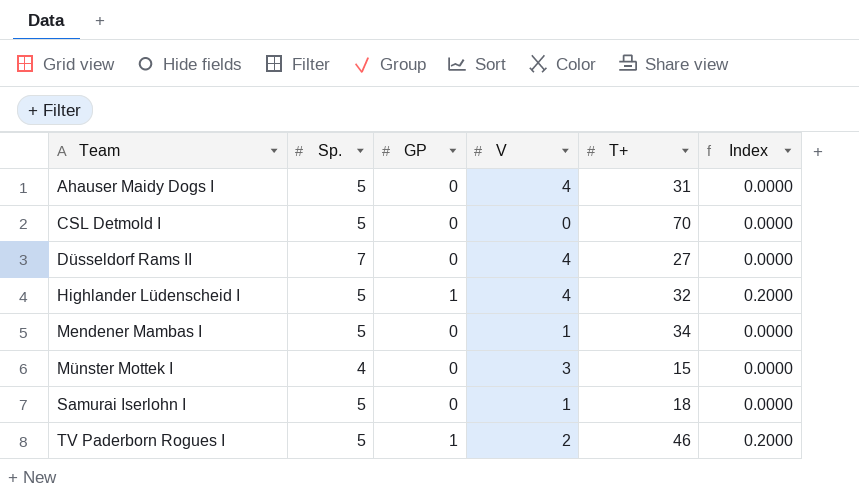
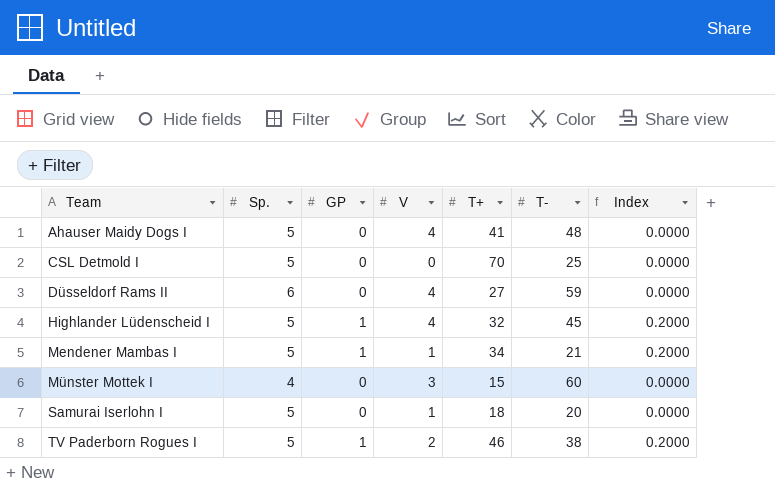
column T- | position: none -> 6
Ahauser Maidy Dogs I | T+: 31 -> 41
Düsseldorf Rams II | Sp.: 7 -> 6
Mendener Mambas I | GP: 0 -> 1
Mendener Mambas I | Index: 0.0000 -> 0.2000

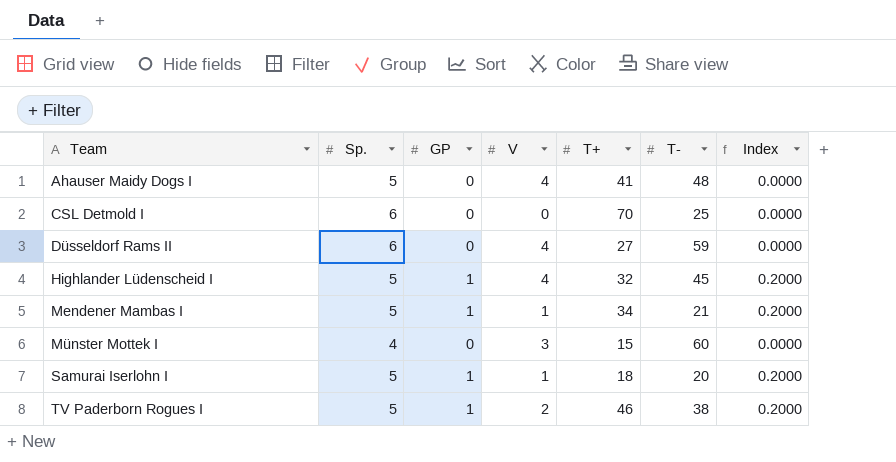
CSL Detmold I | Sp.: 5 -> 6
Samurai Iserlohn I | GP: 0 -> 1
Samurai Iserlohn I | Index: 0.0000 -> 0.2000

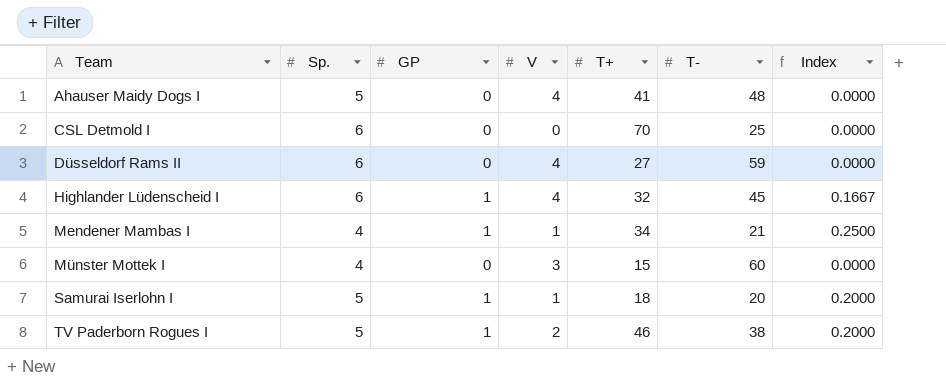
Highlander Lüdenscheid I | Sp.: 5 -> 6
Highlander Lüdenscheid I | Index: 0.2000 -> 0.1667
Mendener Mambas I | Sp.: 5 -> 4
Mendener Mambas I | Index: 0.2000 -> 0.2500

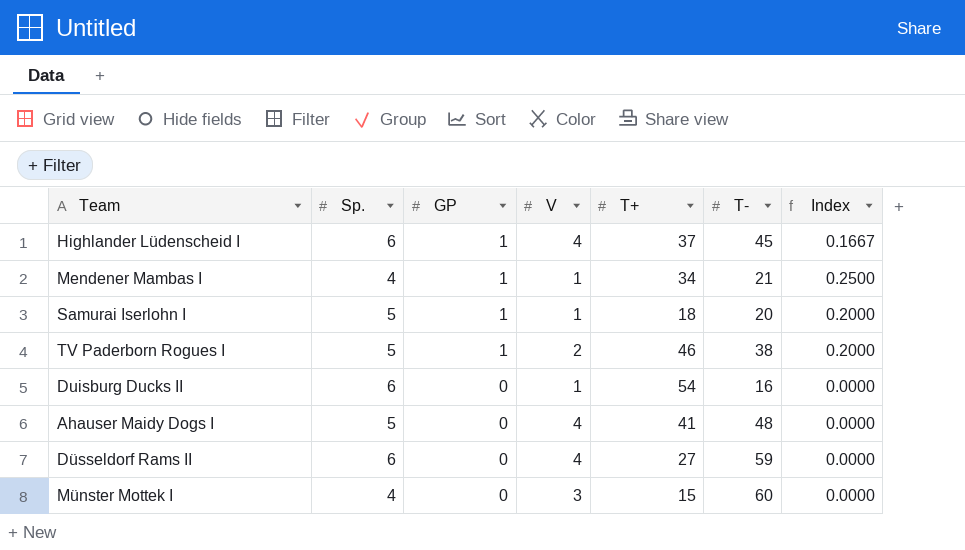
row order: Team ascending -> GP descending
row CSL Detmold I: 6 | 0 | 0 | 70 | 25 | 0.0000 -> none
Highlander Lüdenscheid I | T+: 32 -> 37
row Duisburg Ducks II: none -> 6 | 0 | 1 | 54 | 16 | 0.0000

